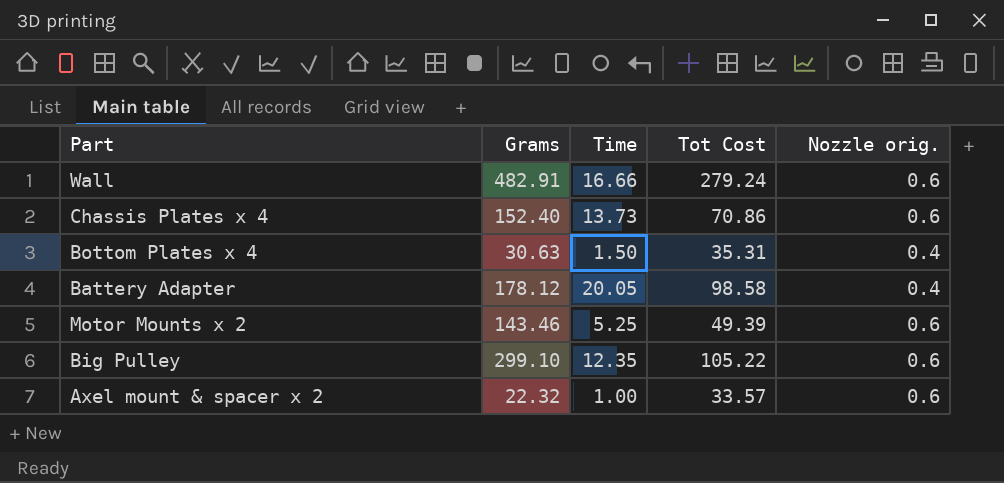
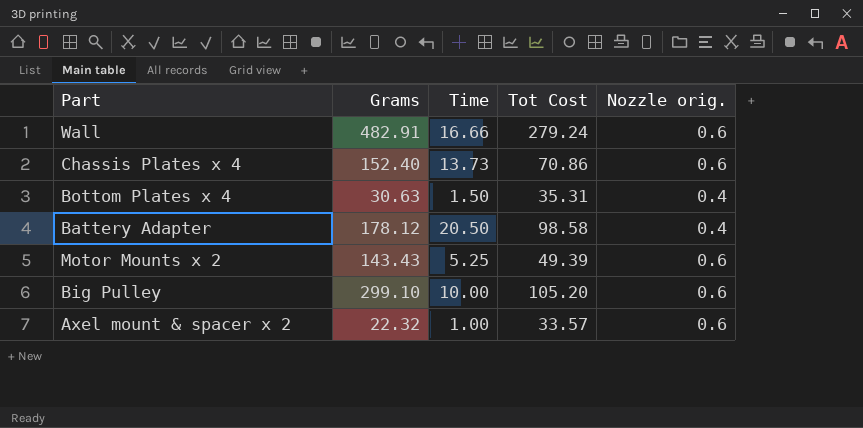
Battery Adapter | Time: 20.05 -> 20.50
Motor Mounts x 2 | Grams: 143.46 -> 143.43
Big Pulley | Time: 12.35 -> 10.00
Big Pulley | Tot Cost: 105.22 -> 105.20

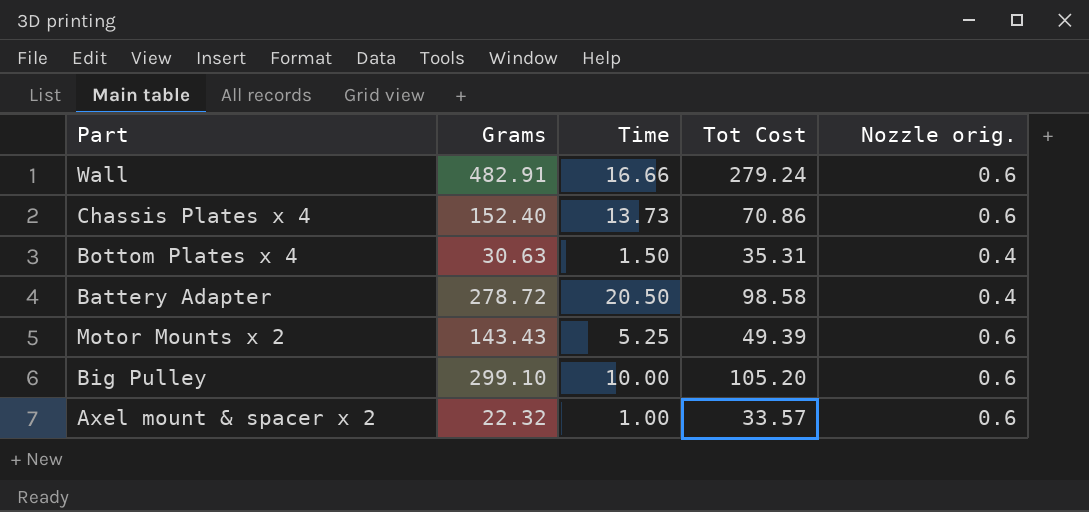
Battery Adapter | Grams: 178.12 -> 278.72

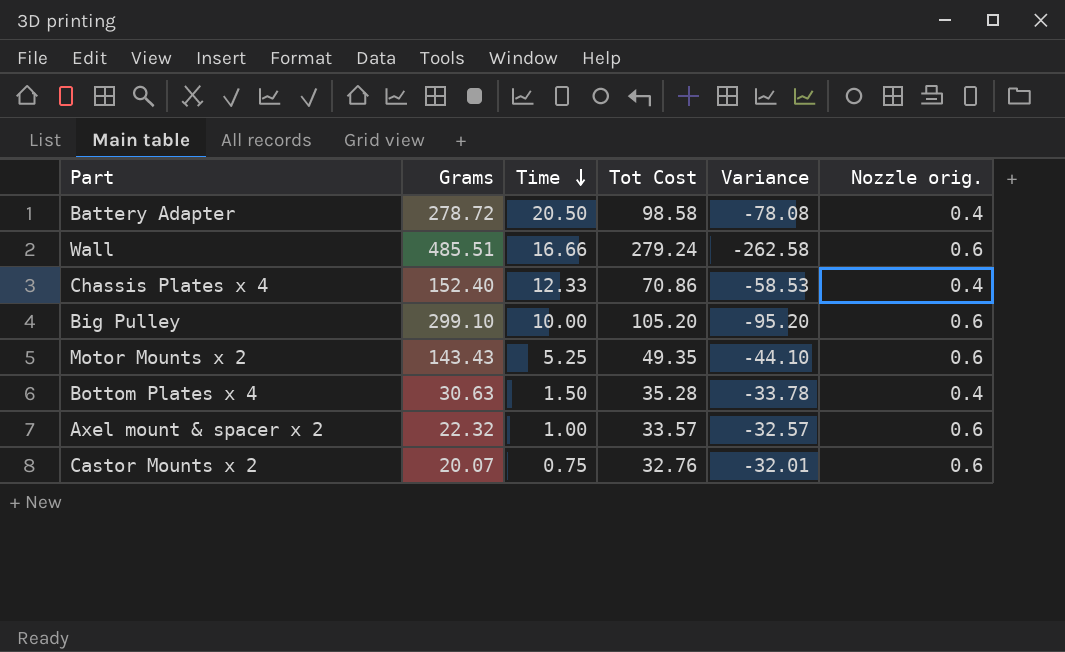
row order: none -> Time descending
column Variance | formula: none -> [Time] - [Tot Cost]
Wall | Grams: 482.91 -> 485.51
Chassis Plates x 4 | Time: 13.73 -> 12.33
Chassis Plates x 4 | Nozzle orig.: 0.6 -> 0.4
Motor Mounts x 2 | Tot Cost: 49.39 -> 49.35
Bottom Plates x 4 | Tot Cost: 35.31 -> 35.28
row Castor Mounts x 2: none -> 20.07 | 0.75 | 32.76 | -32.01 | 0.6

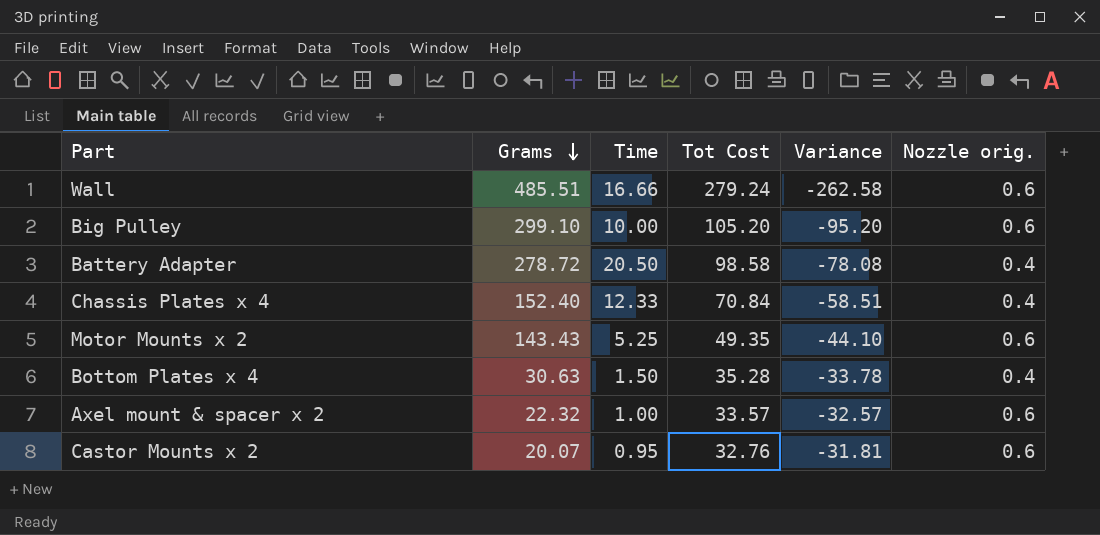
row order: Time descending -> Grams descending
Chassis Plates x 4 | Tot Cost: 70.86 -> 70.84
Chassis Plates x 4 | Variance: -58.53 -> -58.51
Castor Mounts x 2 | Time: 0.75 -> 0.95
Castor Mounts x 2 | Variance: -32.01 -> -31.81

